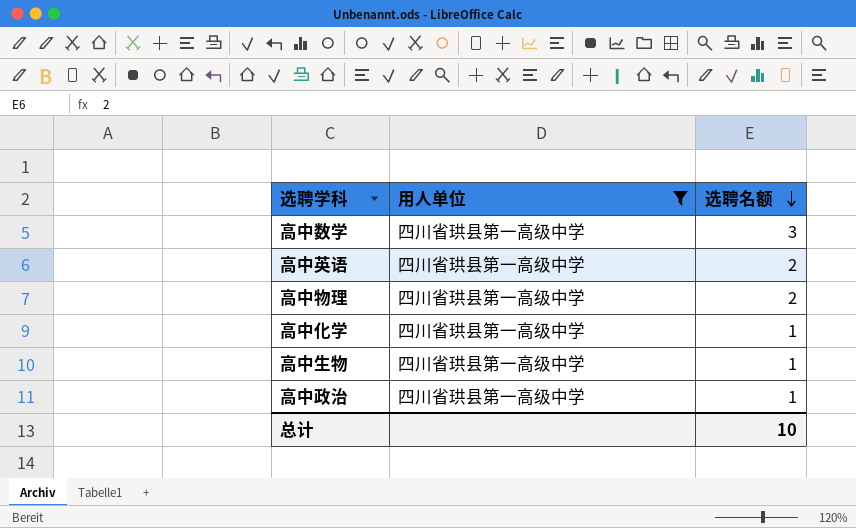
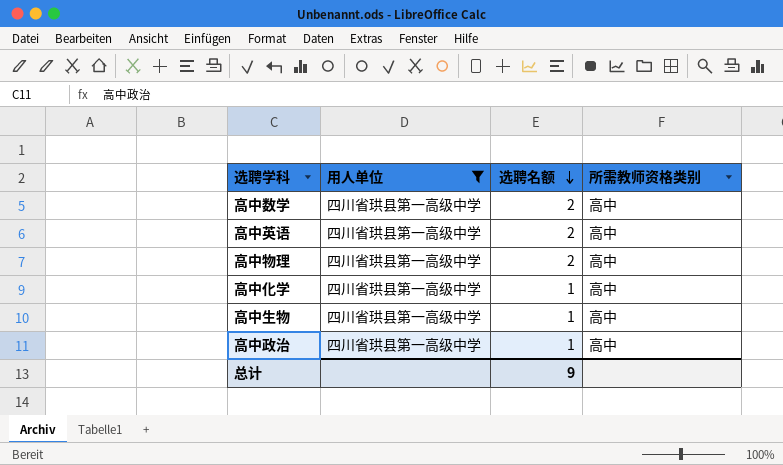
column 所需教师资格类别 | position: none -> 4
高中数学 | 选聘名额: 3 -> 2
总计 | 选聘名额: 10 -> 9

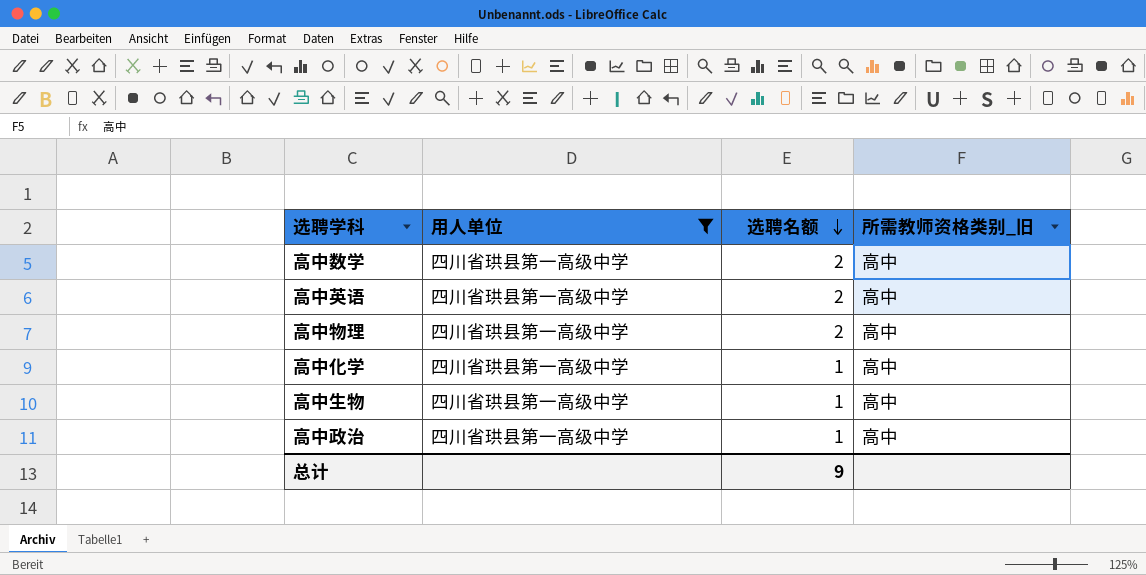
column name: 所需教师资格类别 -> 所需教师资格类别_旧

